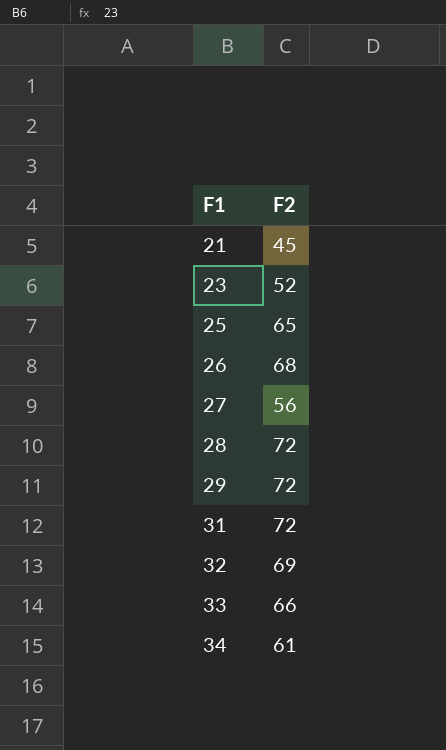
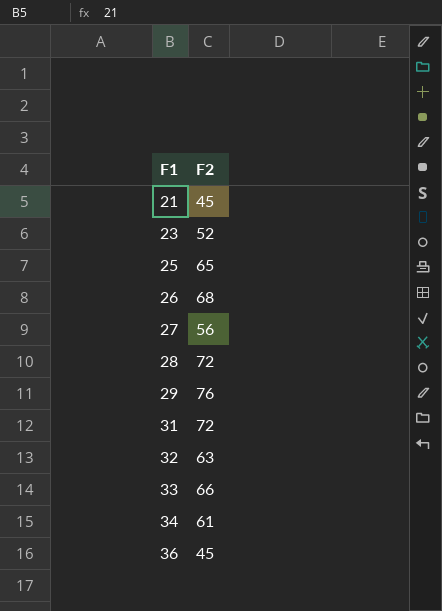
29 | F2: 72 -> 76
32 | F2: 69 -> 63
row 36: none -> 45

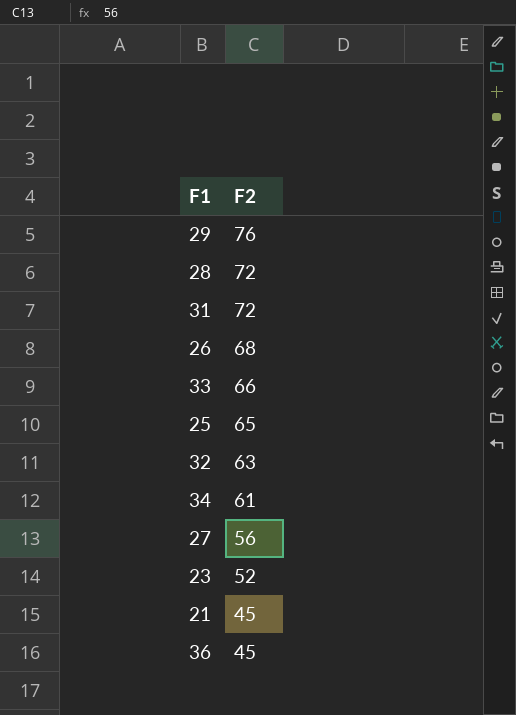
row order: F1 ascending -> F2 descending

